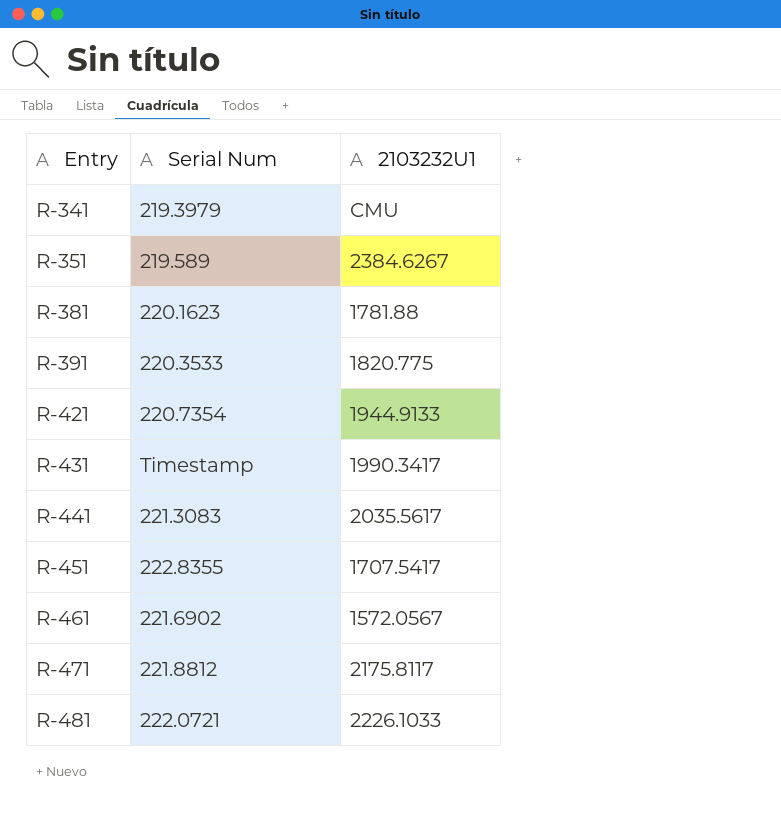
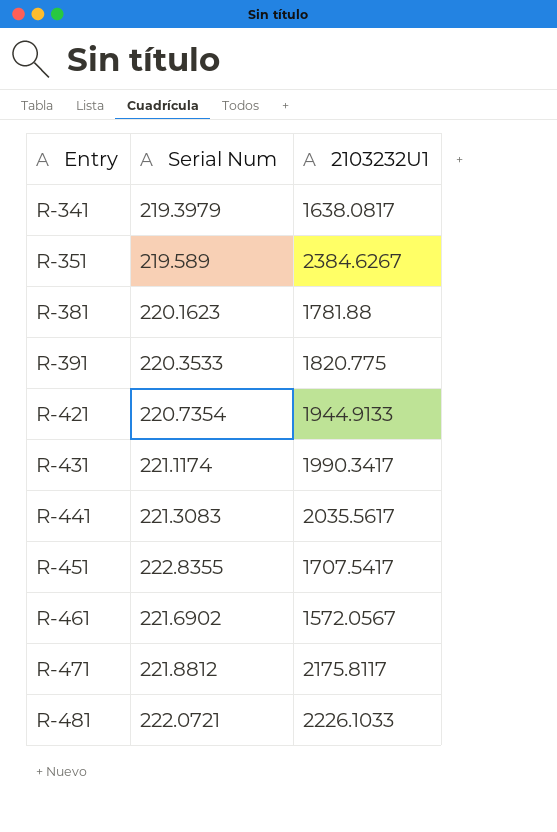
R-341 | 2103232U1: CMU -> 1638.0817
R-431 | Serial Num: Timestamp -> 221.1174

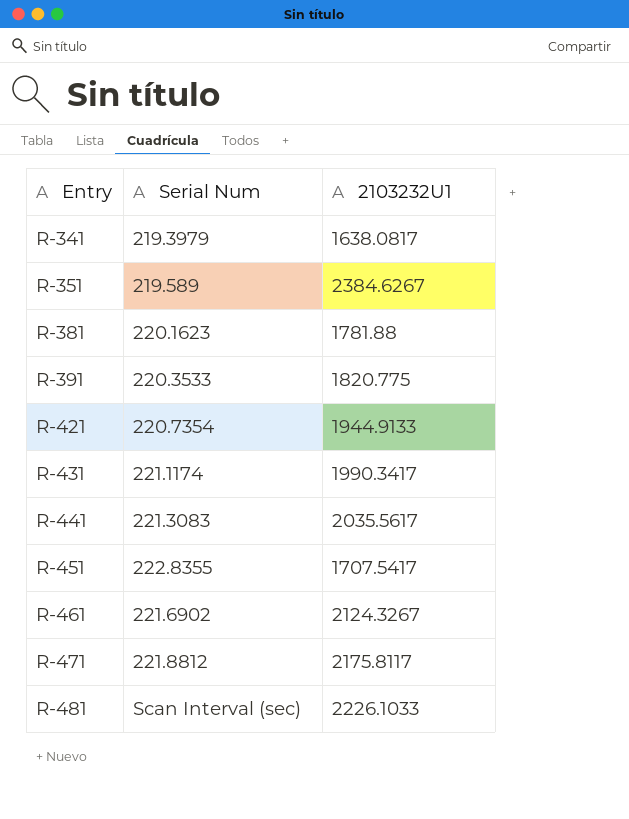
R-461 | 2103232U1: 1572.0567 -> 2124.3267
R-481 | Serial Num: 222.0721 -> Scan Interval (sec)

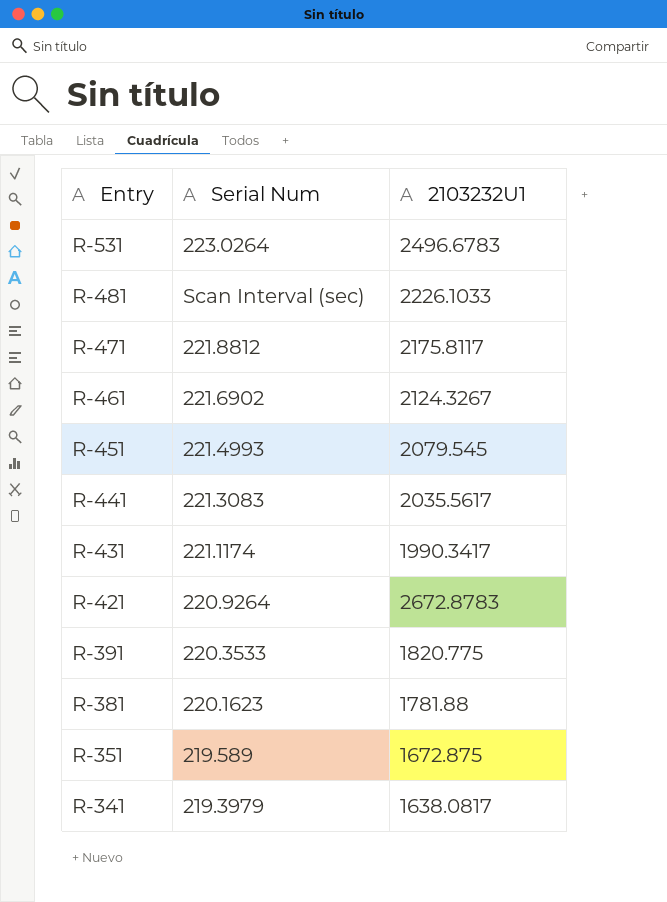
row order: Entry ascending -> Entry descending
row R-531: none -> 223.0264 | 2496.6783
R-451 | Serial Num: 222.8355 -> 221.4993
R-451 | 2103232U1: 1707.5417 -> 2079.545
R-421 | Serial Num: 220.7354 -> 220.9264
R-421 | 2103232U1: 1944.9133 -> 2672.8783
R-351 | 2103232U1: 2384.6267 -> 1672.875

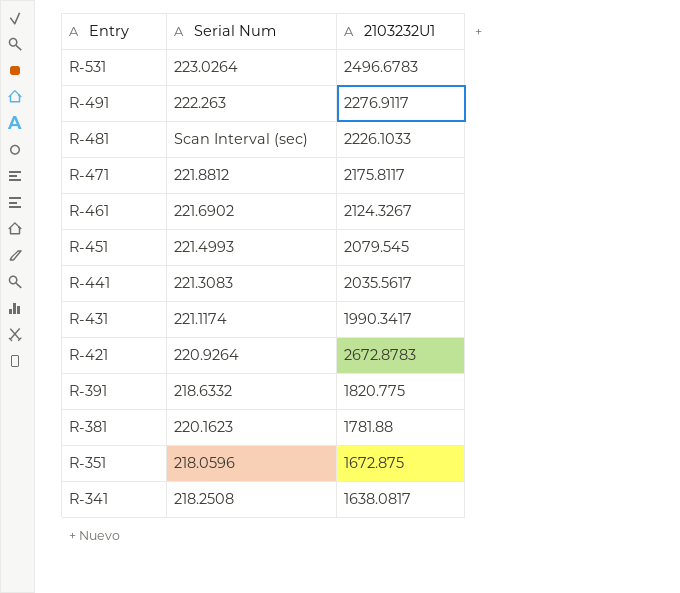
row R-491: none -> 222.263 | 2276.9117
R-391 | Serial Num: 220.3533 -> 218.6332
R-351 | Serial Num: 219.589 -> 218.0596
R-341 | Serial Num: 219.3979 -> 218.2508

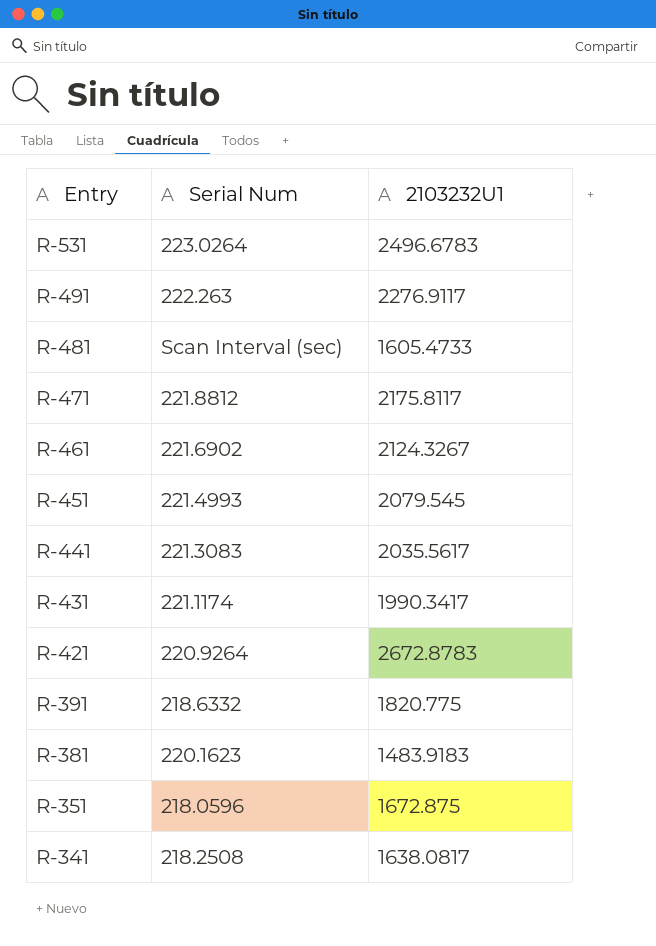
R-481 | 2103232U1: 2226.1033 -> 1605.4733
R-381 | 2103232U1: 1781.88 -> 1483.9183

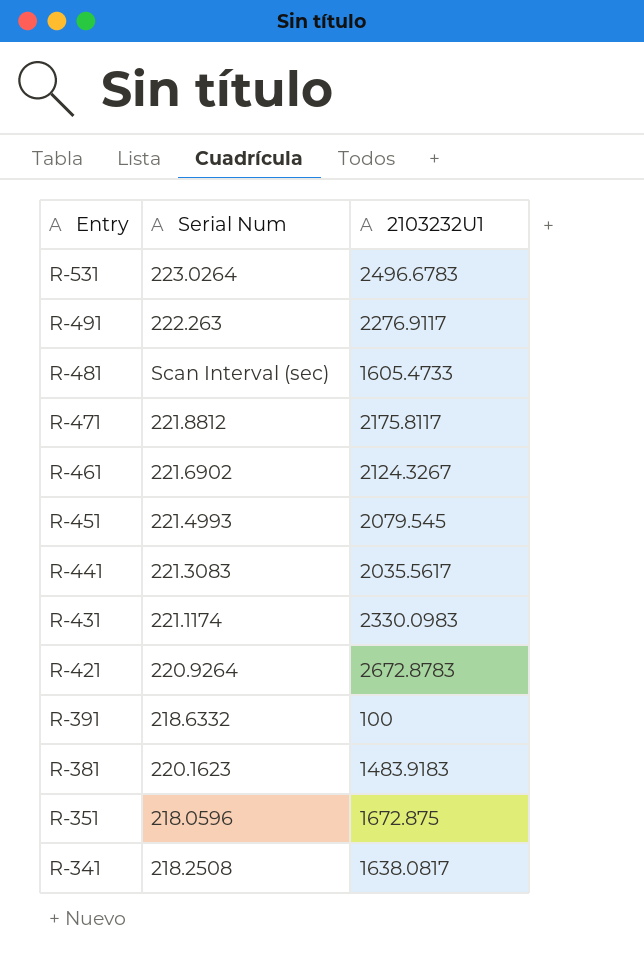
R-431 | 2103232U1: 1990.3417 -> 2330.0983
R-391 | 2103232U1: 1820.775 -> 100

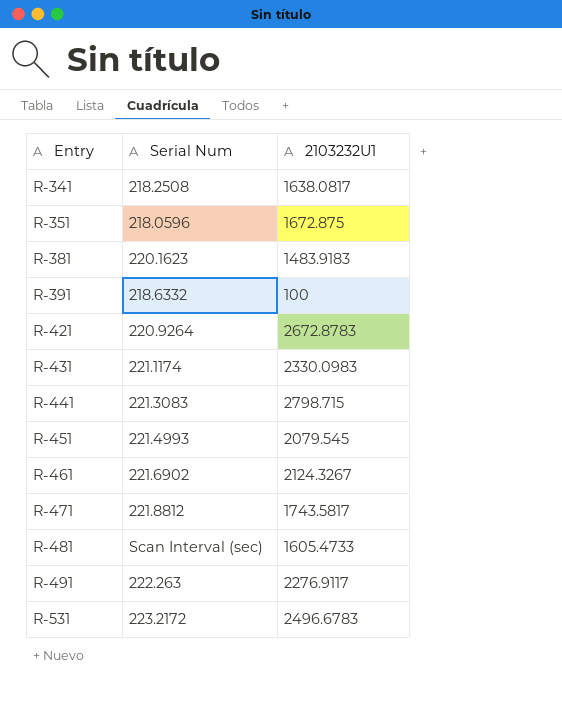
row order: Entry descending -> Entry ascending
R-441 | 2103232U1: 2035.5617 -> 2798.715
R-471 | 2103232U1: 2175.8117 -> 1743.5817
R-531 | Serial Num: 223.0264 -> 223.2172

